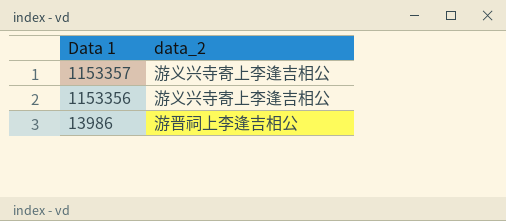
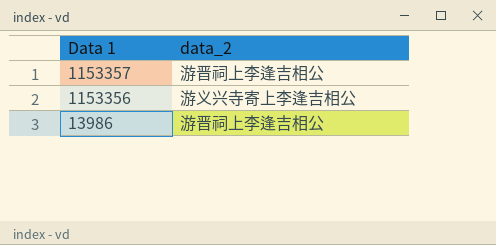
1153357 | data_2: 游义兴寺寄上李逢吉相公 -> 游晋祠上李逢吉相公

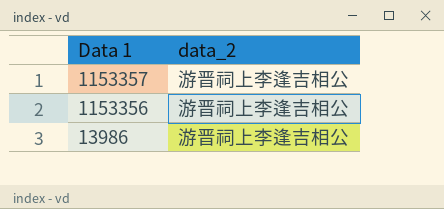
1153356 | data_2: 游义兴寺寄上李逢吉相公 -> 游晋祠上李逢吉相公

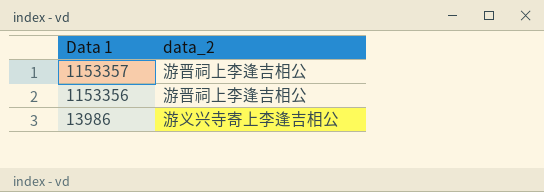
13986 | data_2: 游晋祠上李逢吉相公 -> 游义兴寺寄上李逢吉相公

